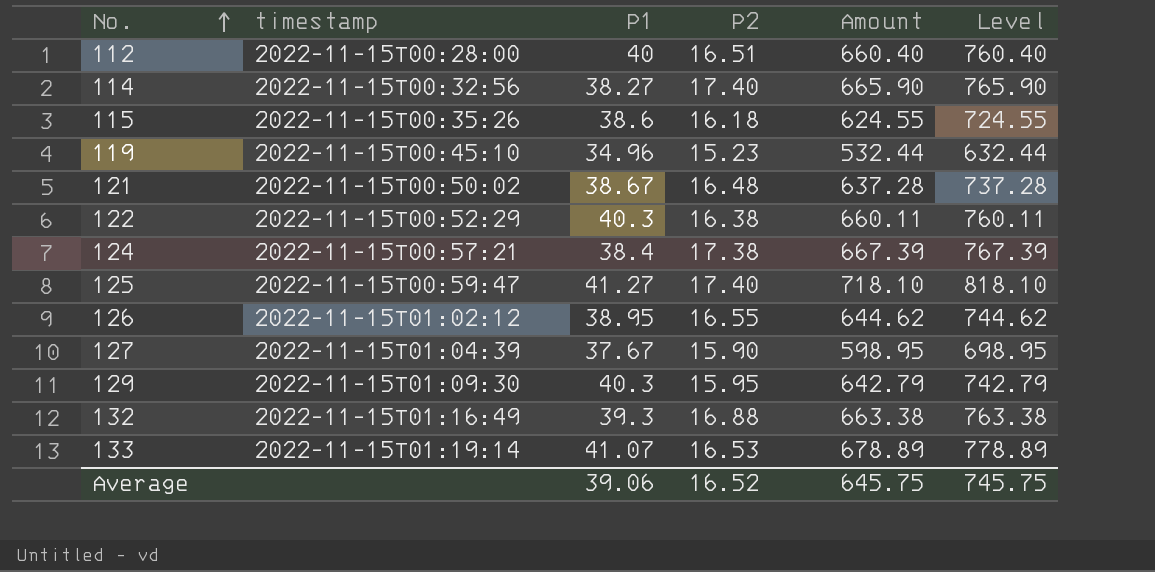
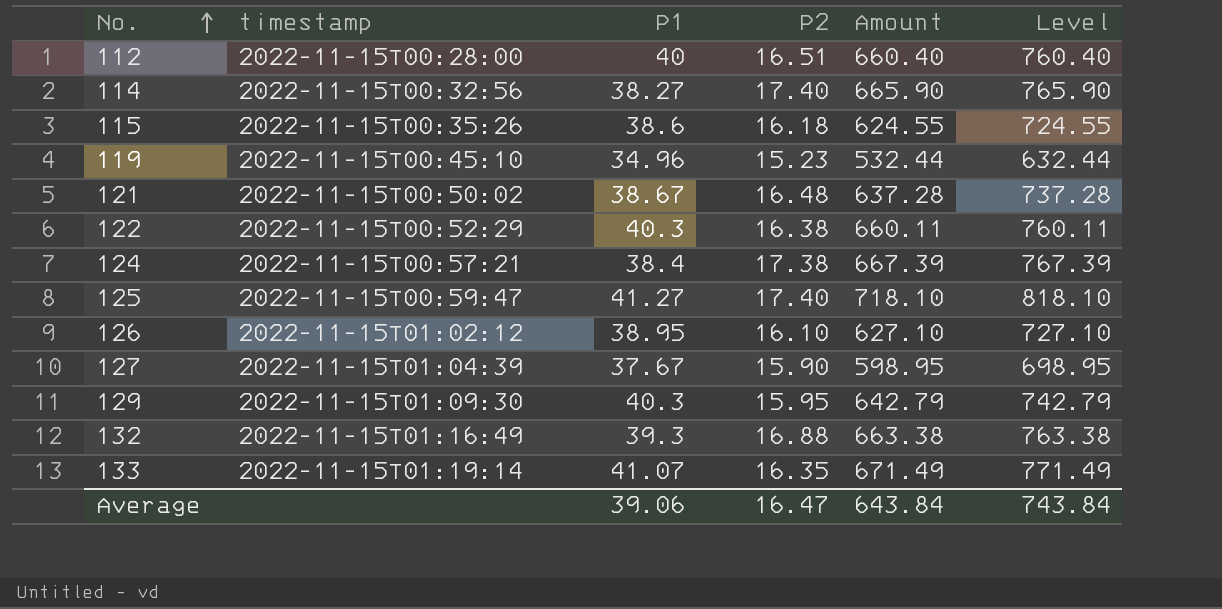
126 | P2: 16.55 -> 16.10
126 | Amount: 644.62 -> 627.10
126 | Level: 744.62 -> 727.10
133 | P2: 16.53 -> 16.35
133 | Amount: 678.89 -> 671.49
133 | Level: 778.89 -> 771.49
Average | P2: 16.52 -> 16.47
Average | Amount: 645.75 -> 643.84
Average | Level: 745.75 -> 743.84

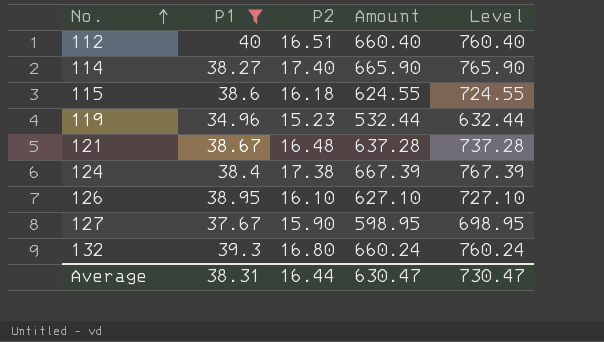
filter: none -> P1 <= 40
column timestamp | position: 2 -> none
132 | P2: 16.88 -> 16.80
132 | Amount: 663.38 -> 660.24
132 | Level: 763.38 -> 760.24
Average | P1: 39.06 -> 38.31
Average | P2: 16.47 -> 16.44
Average | Amount: 643.84 -> 630.47
Average | Level: 743.84 -> 730.47

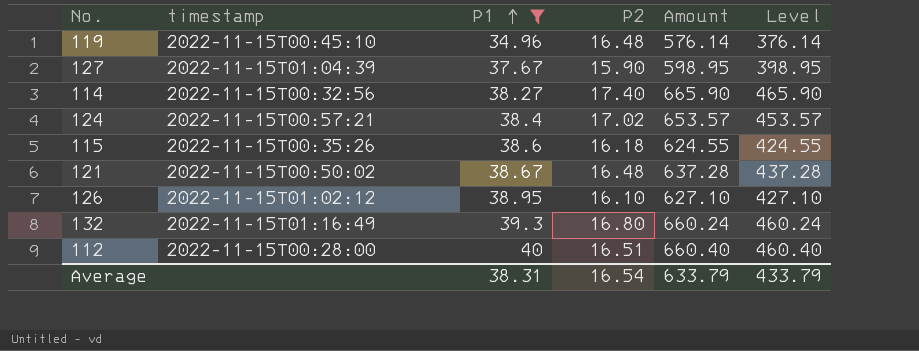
row order: No. ascending -> P1 ascending
column timestamp | position: none -> 2
column Level | formula: [Amount] + 100 -> [Amount] - 200
119 | P2: 15.23 -> 16.48
119 | Amount: 532.44 -> 576.14
124 | P2: 17.38 -> 17.02
124 | Amount: 667.39 -> 653.57
Average | P2: 16.44 -> 16.54
Average | Amount: 630.47 -> 633.79
Average | Level: 730.47 -> 433.79

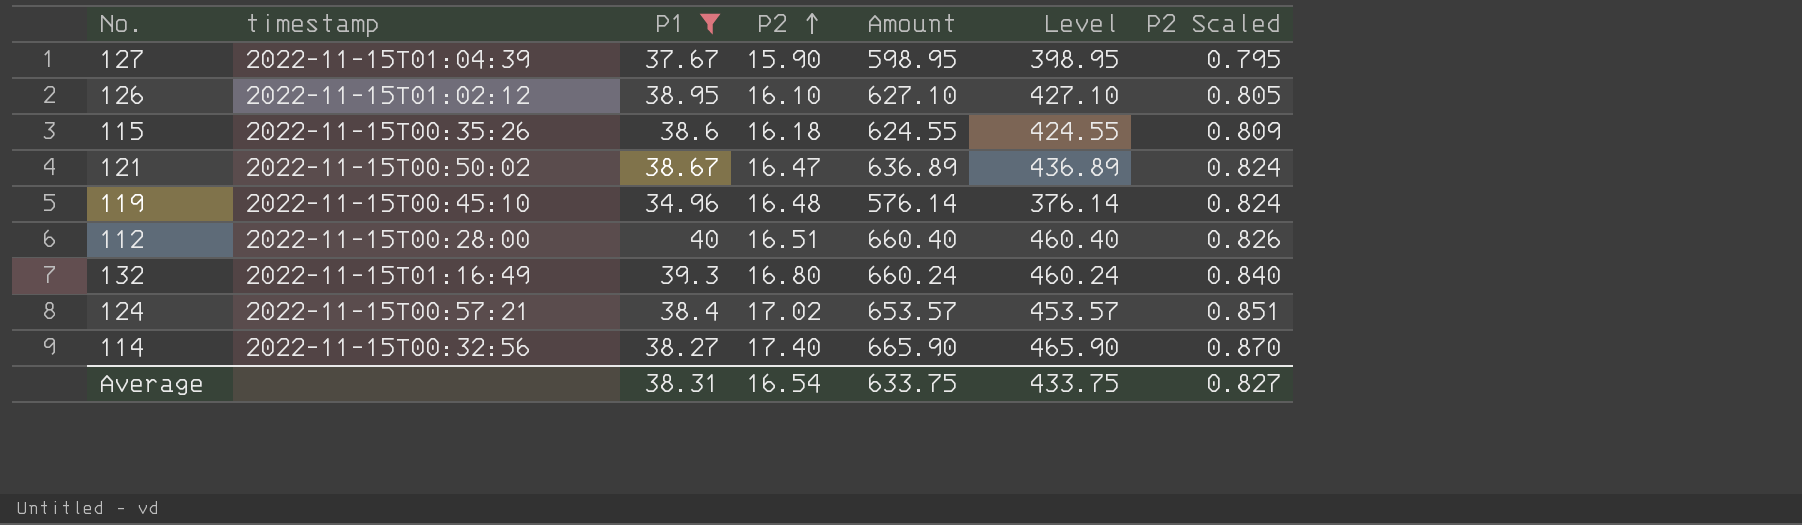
row order: P1 ascending -> P2 ascending
column P2 Scaled | formula: none -> [P2] * 0.05
121 | P2: 16.48 -> 16.47
121 | Amount: 637.28 -> 636.89
121 | Level: 437.28 -> 436.89
Average | Amount: 633.79 -> 633.75
Average | Level: 433.79 -> 433.75

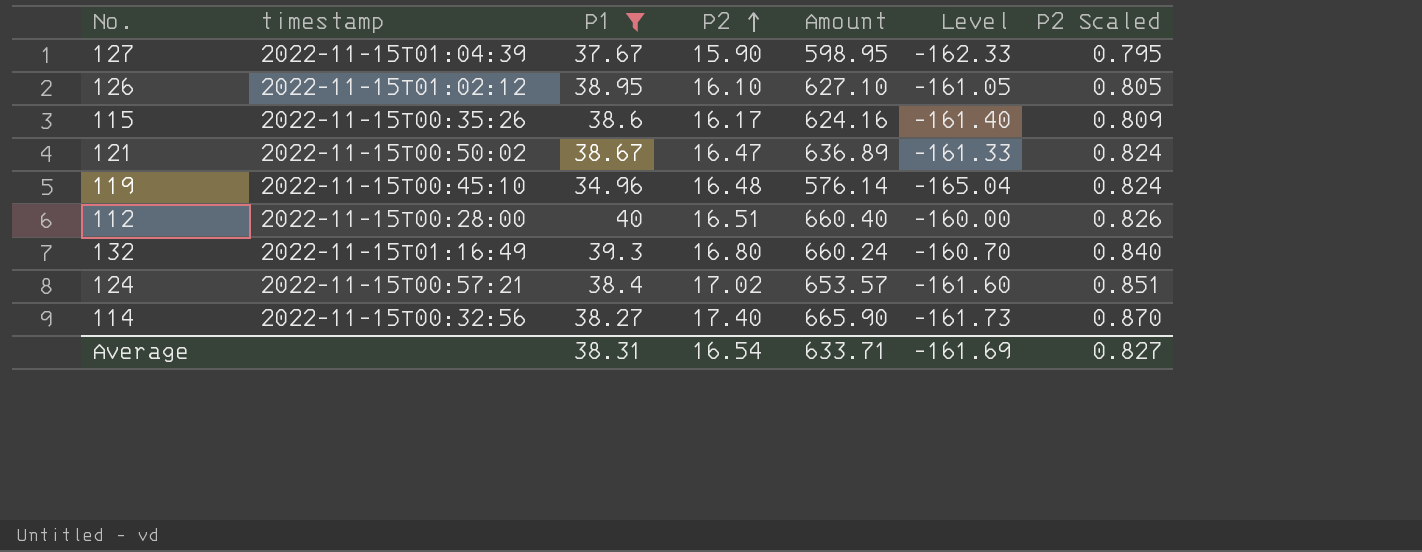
column Level | formula: [Amount] - 200 -> [P1] - 200
115 | P2: 16.18 -> 16.17
115 | Amount: 624.55 -> 624.16
Average | Amount: 633.75 -> 633.71
Average | Level: 433.75 -> -161.69

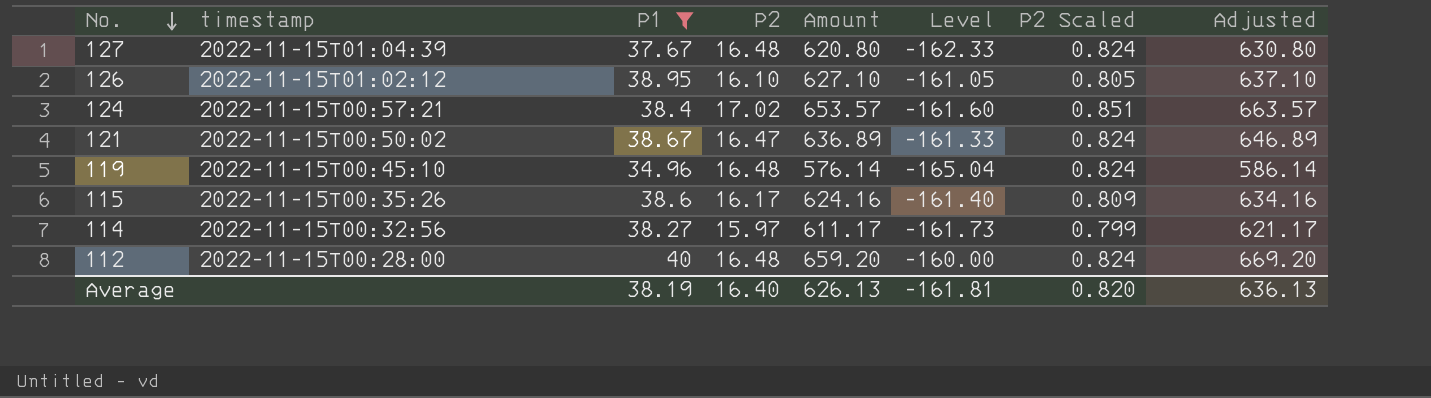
row order: P2 ascending -> No. descending
column Adjusted | formula: none -> [Amount] + 10
row 132: 2022-11-15T01:16:49 | 39.3 | 16.80 | 660.24 | -160.70 | 0.840 -> none
127 | P2: 15.90 -> 16.48
127 | Amount: 598.95 -> 620.80
127 | P2 Scaled: 0.795 -> 0.824
114 | P2: 17.40 -> 15.97
114 | Amount: 665.90 -> 611.17
114 | P2 Scaled: 0.870 -> 0.799
112 | P2: 16.51 -> 16.48
112 | Amount: 660.40 -> 659.20
112 | P2 Scaled: 0.826 -> 0.824
Average | P1: 38.31 -> 38.19
Average | P2: 16.54 -> 16.40
Average | Amount: 633.71 -> 626.13
Average | Level: -161.69 -> -161.81
Average | P2 Scaled: 0.827 -> 0.820

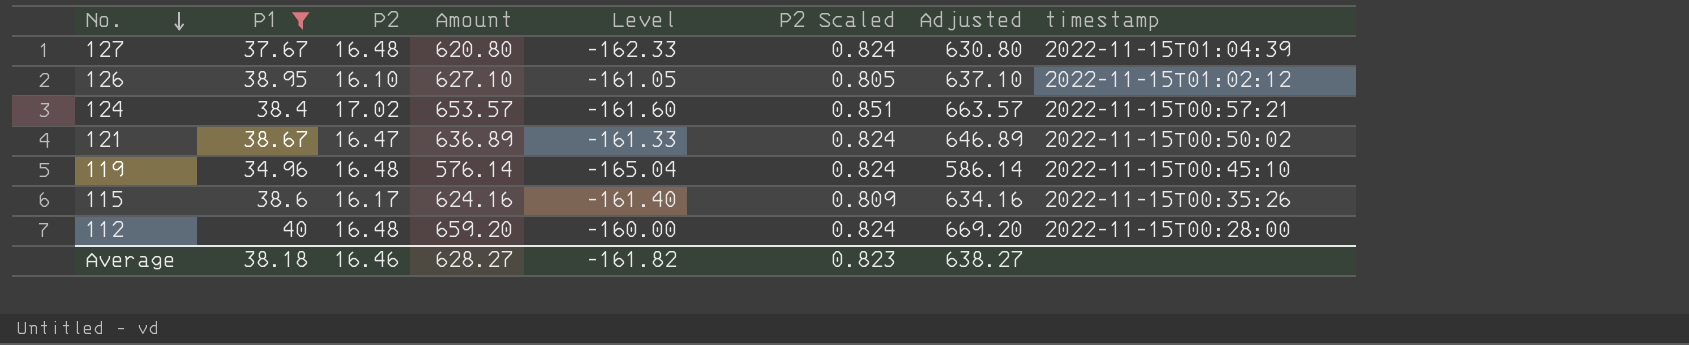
column timestamp | position: 2 -> 8
row 114: 2022-11-15T00:32:56 | 38.27 | 15.97 | 611.17 | -161.73 | 0.799 | 621.17 -> none
Average | P1: 38.19 -> 38.18
Average | P2: 16.40 -> 16.46
Average | Amount: 626.13 -> 628.27
Average | Level: -161.81 -> -161.82
Average | P2 Scaled: 0.820 -> 0.823
Average | Adjusted: 636.13 -> 638.27

